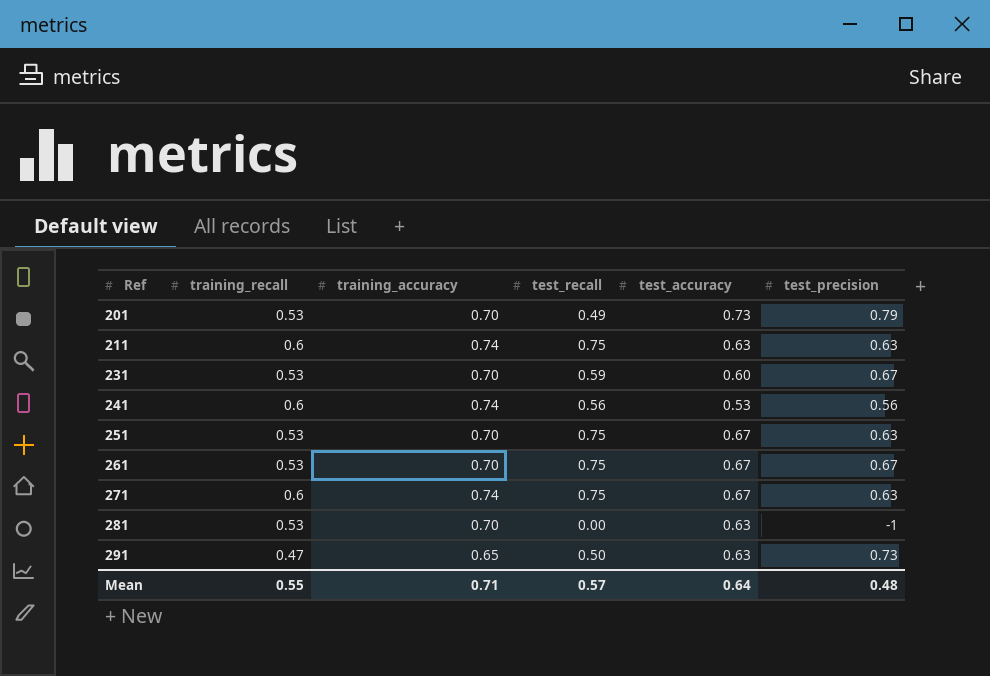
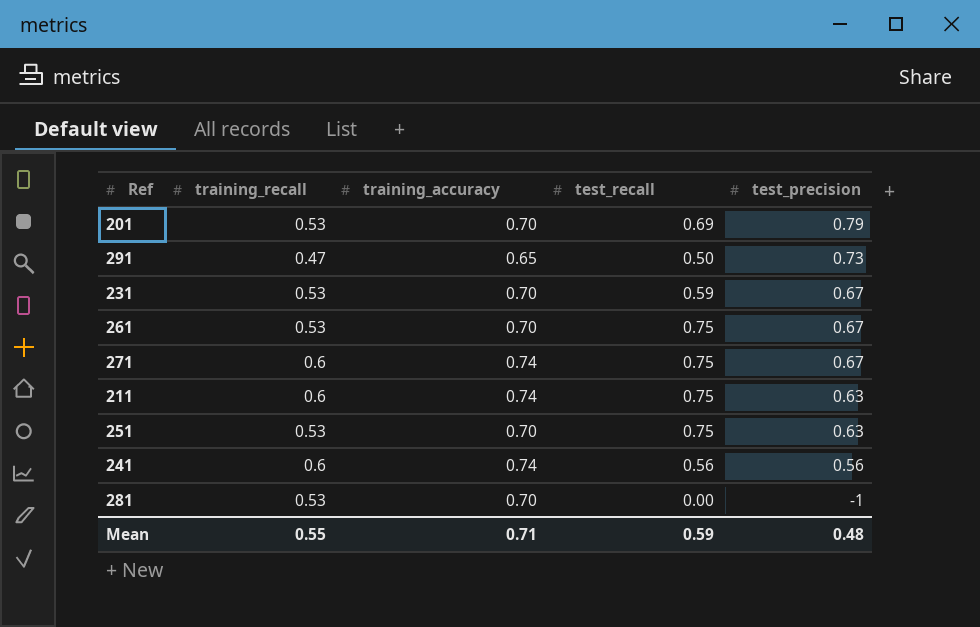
row order: Ref ascending -> test_precision descending
column test_accuracy | position: 5 -> none
201 | test_recall: 0.49 -> 0.69
271 | test_precision: 0.63 -> 0.67
Mean | test_recall: 0.57 -> 0.59

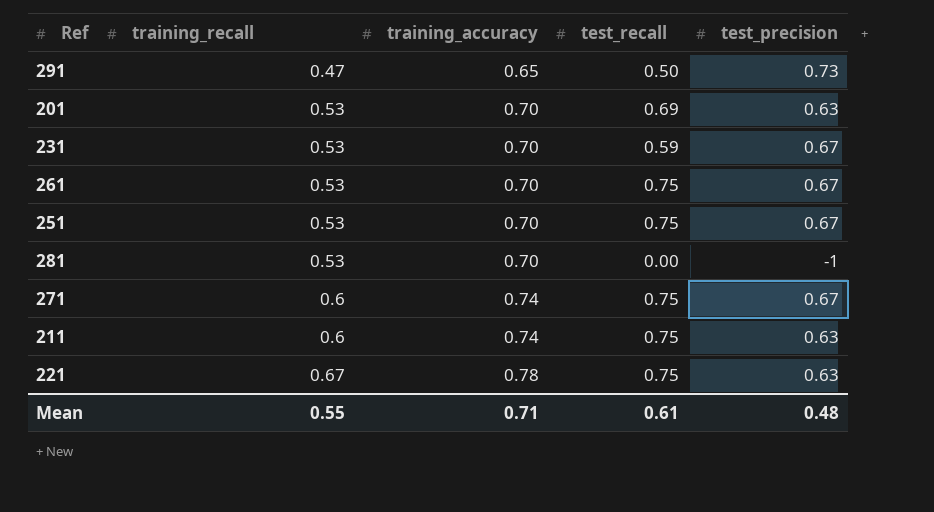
row order: test_precision descending -> training_recall ascending
row 241: 0.6 | 0.74 | 0.56 | 0.56 -> none
201 | test_precision: 0.79 -> 0.63
251 | test_precision: 0.63 -> 0.67
row 221: none -> 0.67 | 0.78 | 0.75 | 0.63
Mean | test_recall: 0.59 -> 0.61

